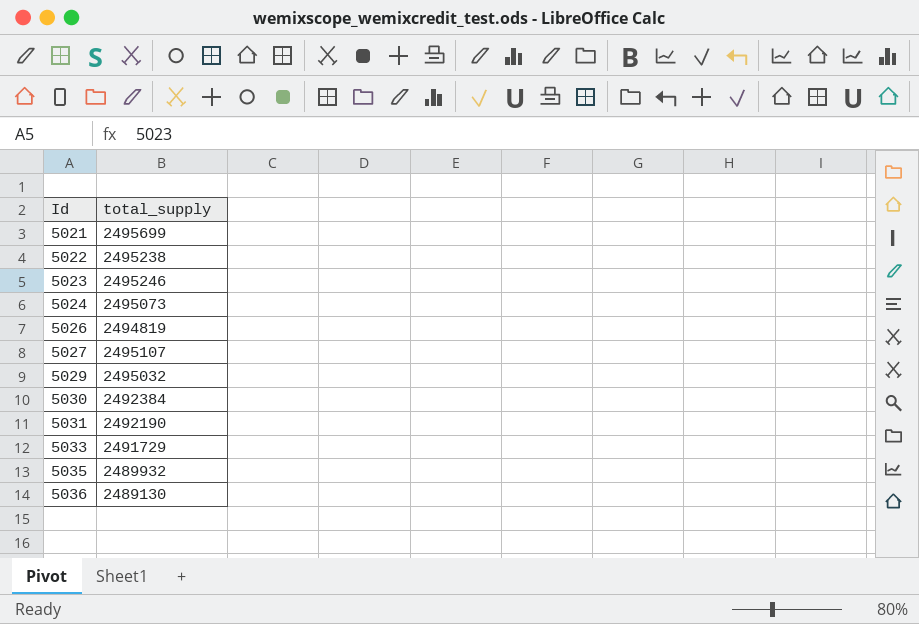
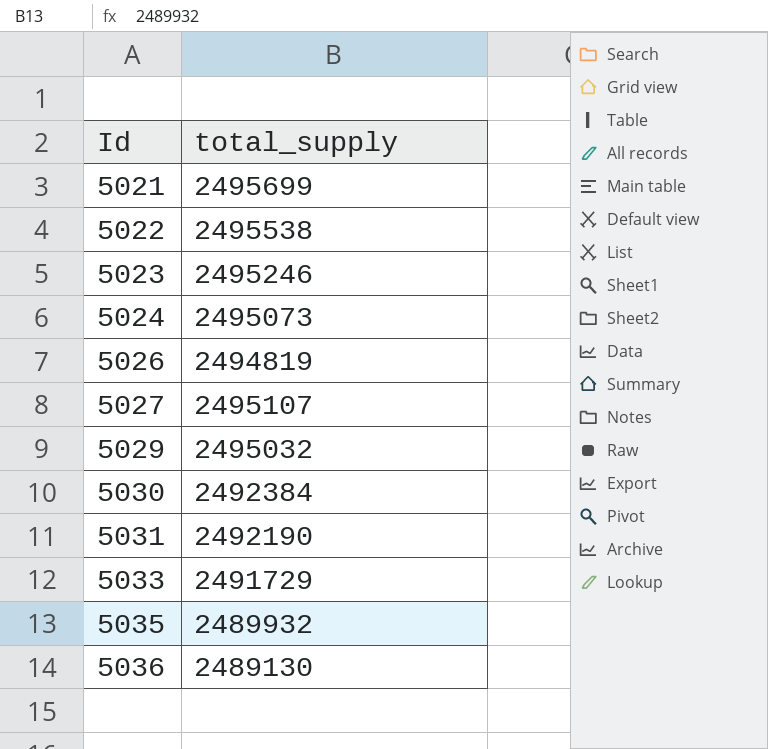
5022 | total_supply: 2495238 -> 2495538

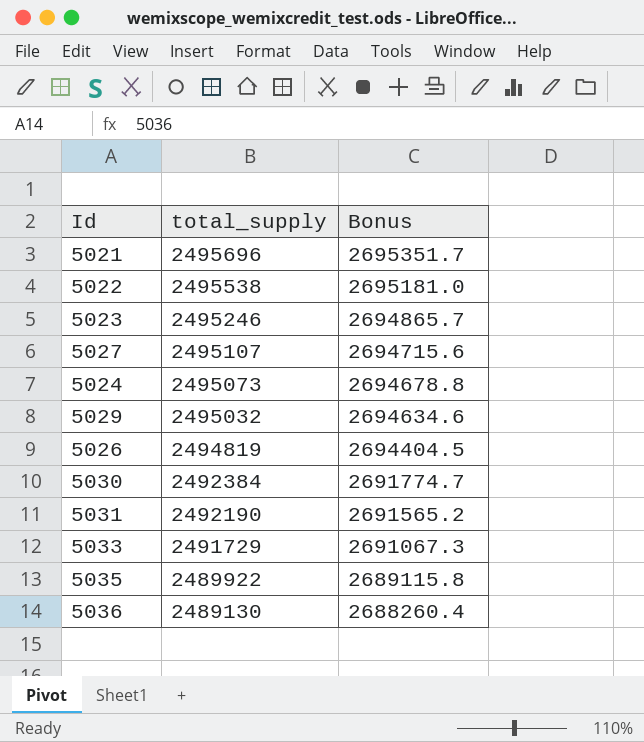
row order: Id ascending -> total_supply descending
column Bonus | formula: none -> [total_supply] * 1.08
5021 | total_supply: 2495699 -> 2495696
5035 | total_supply: 2489932 -> 2489922

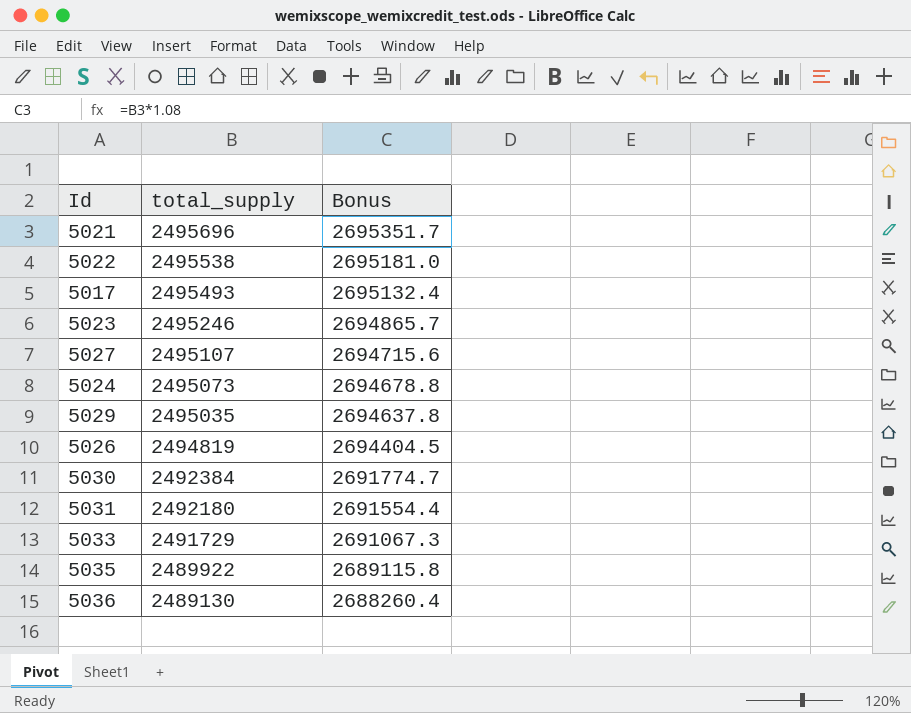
row 5017: none -> 2495493 | 2695132.4
5029 | total_supply: 2495032 -> 2495035
5029 | Bonus: 2694634.6 -> 2694637.8
5031 | total_supply: 2492190 -> 2492180
5031 | Bonus: 2691565.2 -> 2691554.4

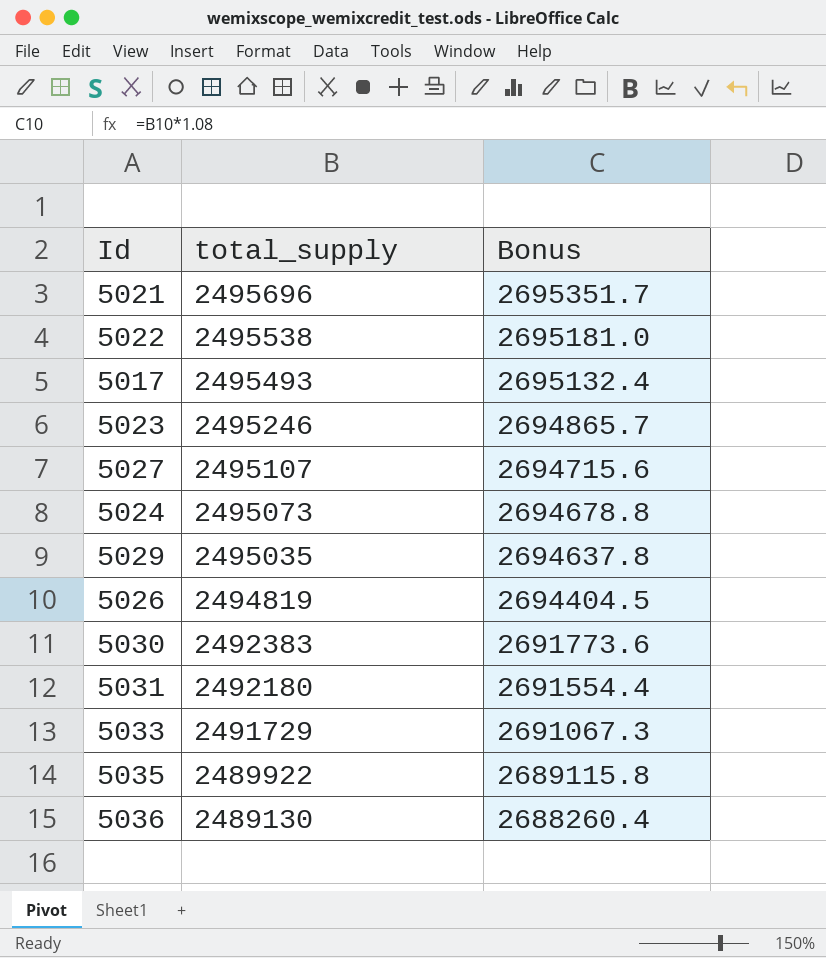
5030 | total_supply: 2492384 -> 2492383
5030 | Bonus: 2691774.7 -> 2691773.6

